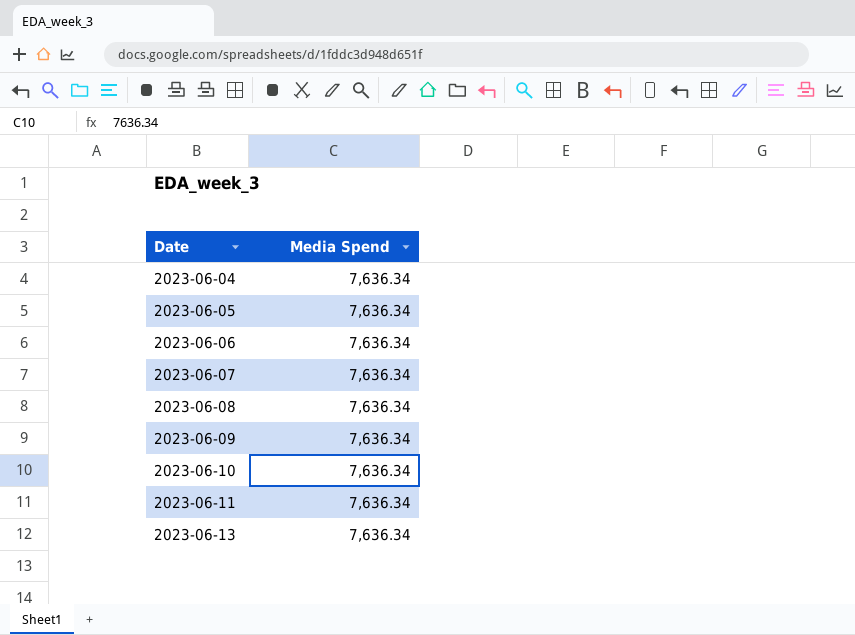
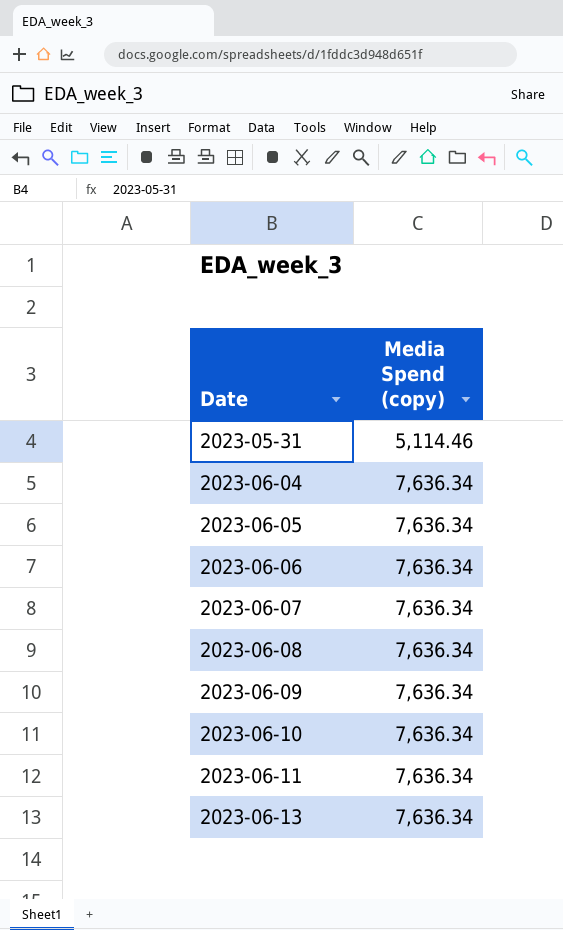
column name: Media Spend -> Media Spend (copy)
row 2023-05-31: none -> 5,114.46

